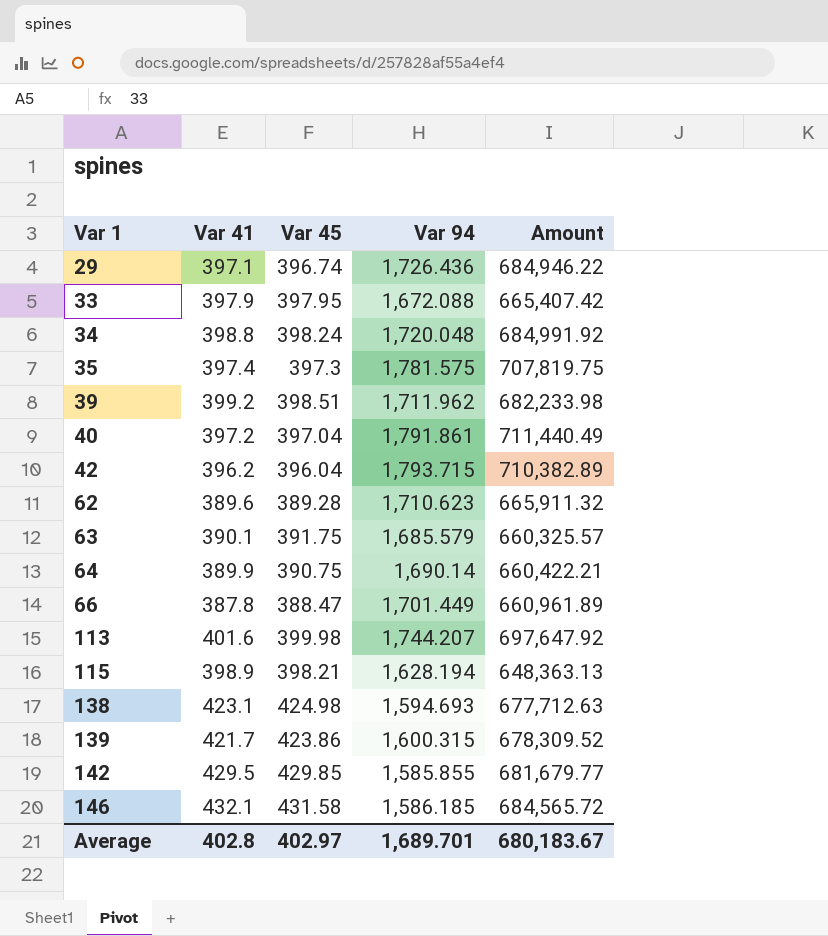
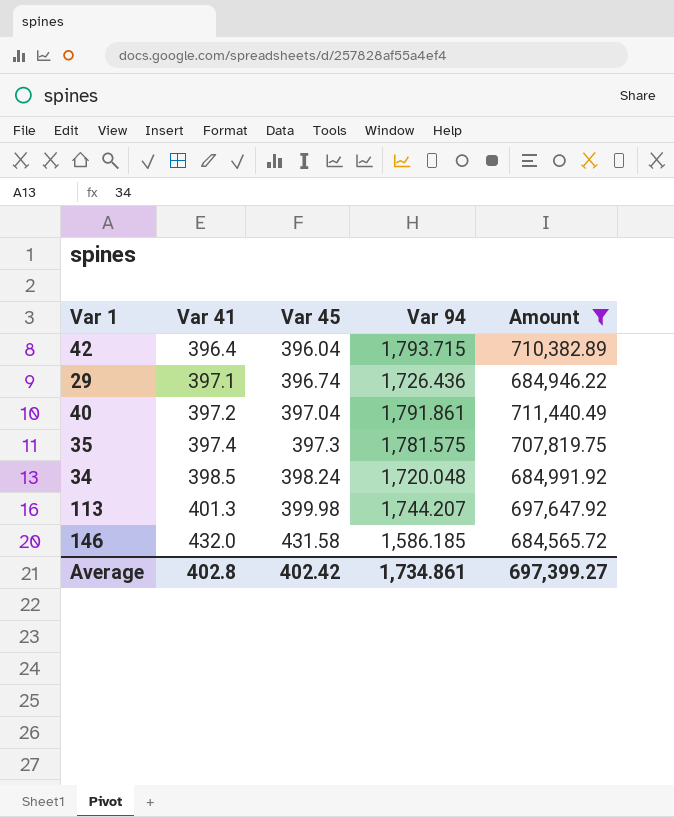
filter: none -> Amount >= 684,565.72
row order: Var 1 ascending -> Var 41 ascending
42 | Var 41: 396.2 -> 396.4
34 | Var 41: 398.8 -> 398.5
113 | Var 41: 401.6 -> 401.3
146 | Var 41: 432.1 -> 432.0
Average | Var 45: 402.97 -> 402.42
Average | Var 94: 1,689.701 -> 1,734.861
Average | Amount: 680,183.67 -> 697,399.27

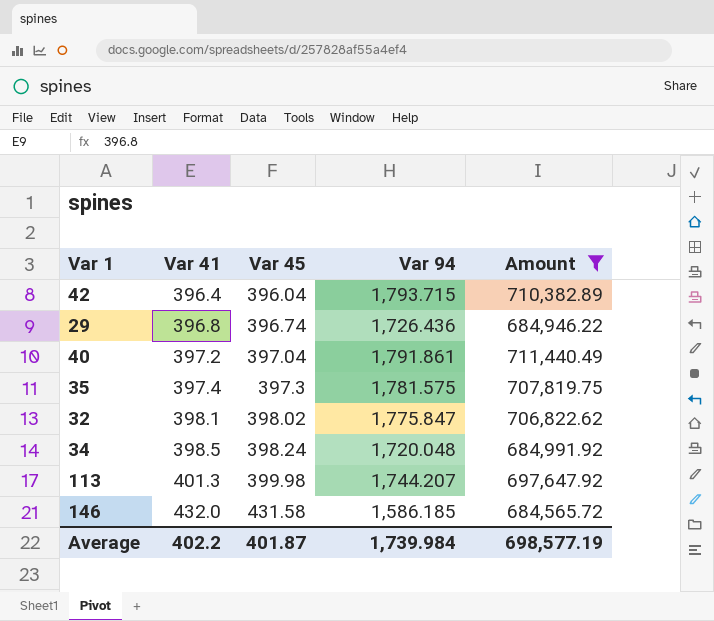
29 | Var 41: 397.1 -> 396.8
row 32: none -> 398.1 | 398.02 | 1,775.847 | 706,822.62
Average | Var 41: 402.8 -> 402.2
Average | Var 45: 402.42 -> 401.87
Average | Var 94: 1,734.861 -> 1,739.984
Average | Amount: 697,399.27 -> 698,577.19

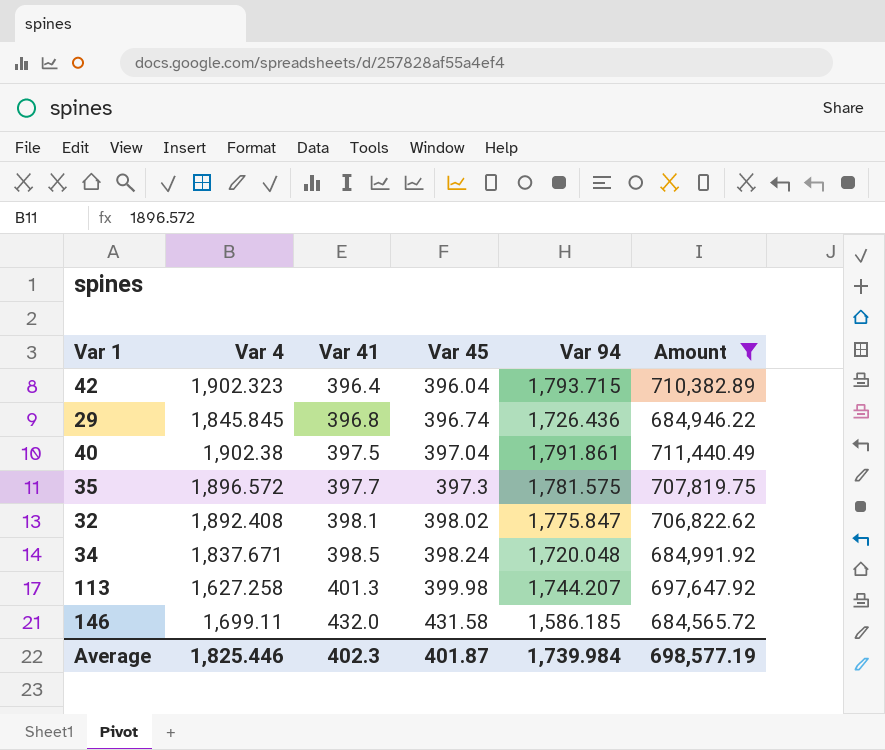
column Var 4 | position: none -> 2
40 | Var 41: 397.2 -> 397.5
35 | Var 41: 397.4 -> 397.7
Average | Var 41: 402.2 -> 402.3

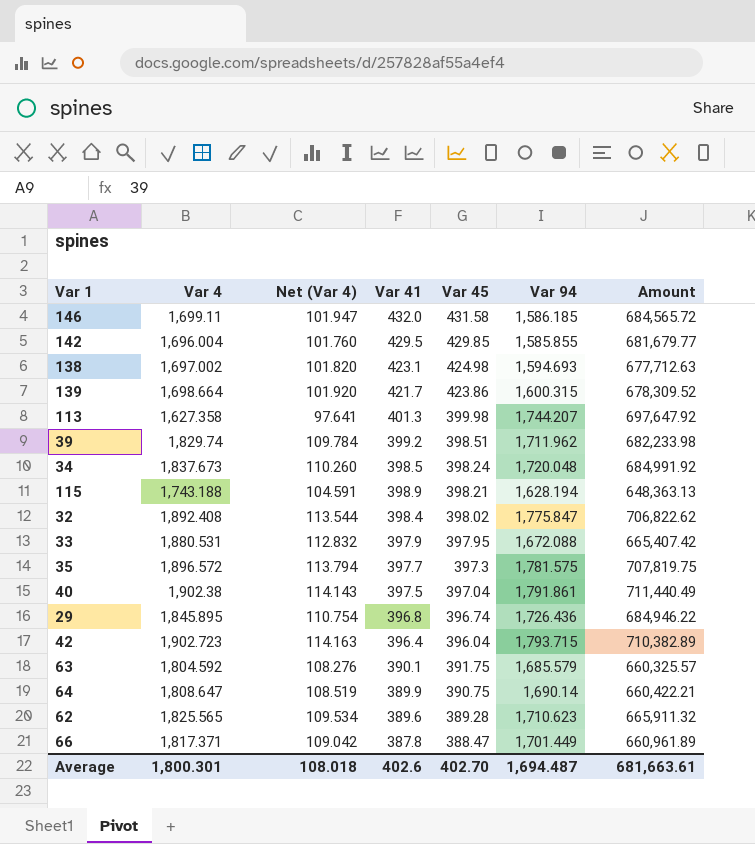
filter: Amount >= 684,565.72 -> none
row order: Var 41 ascending -> Var 45 descending
column Net (Var 4) | formula: none -> [Var 4] * 0.06
113 | Var 4: 1,627.258 -> 1,627.358
34 | Var 4: 1,837.671 -> 1,837.673
32 | Var 41: 398.1 -> 398.4
29 | Var 4: 1,845.845 -> 1,845.895
42 | Var 4: 1,902.323 -> 1,902.723
Average | Var 4: 1,825.446 -> 1,800.301
Average | Var 41: 402.3 -> 402.6
Average | Var 45: 401.87 -> 402.70
Average | Var 94: 1,739.984 -> 1,694.487
Average | Amount: 698,577.19 -> 681,663.61

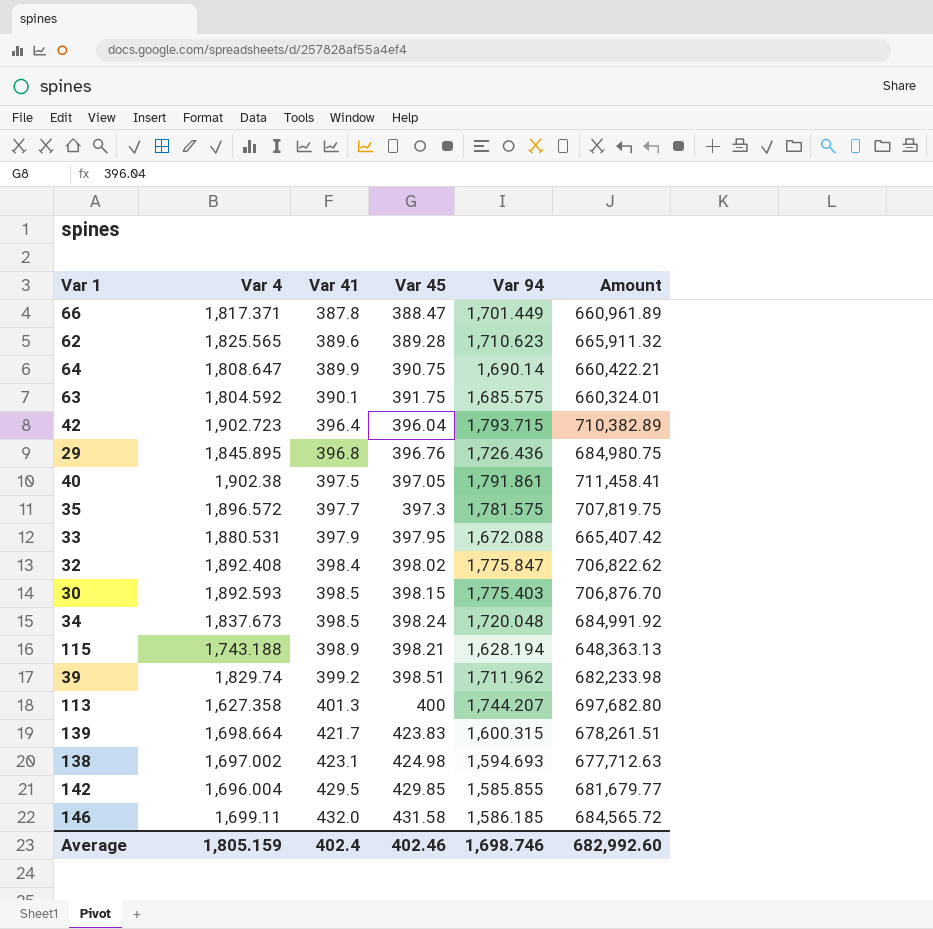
row order: Var 45 descending -> Var 41 ascending
column Net (Var 4) | formula: [Var 4] * 0.06 -> none
63 | Var 94: 1,685.579 -> 1,685.575
63 | Amount: 660,325.57 -> 660,324.01
29 | Var 45: 396.74 -> 396.76
29 | Amount: 684,946.22 -> 684,980.75
40 | Var 45: 397.04 -> 397.05
40 | Amount: 711,440.49 -> 711,458.41
row 30: none -> 1,892.593 | 398.5 | 398.15 | 1,775.403 | 706,876.70
113 | Var 45: 399.98 -> 400
113 | Amount: 697,647.92 -> 697,682.80
139 | Var 45: 423.86 -> 423.83
139 | Amount: 678,309.52 -> 678,261.51
Average | Var 4: 1,800.301 -> 1,805.159
Average | Var 41: 402.6 -> 402.4
Average | Var 45: 402.70 -> 402.46
Average | Var 94: 1,694.487 -> 1,698.746
Average | Amount: 681,663.61 -> 682,992.60

